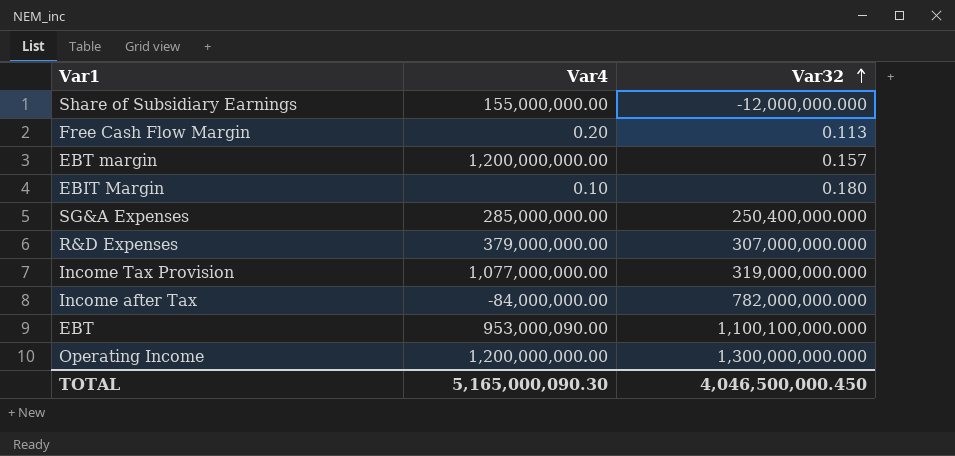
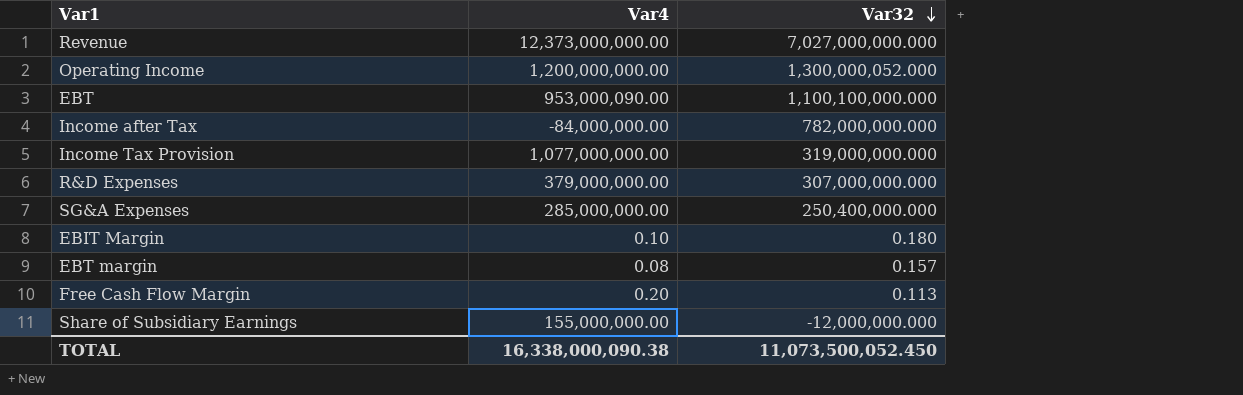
row order: Var32 ascending -> Var32 descending
row Revenue: none -> 12,373,000,000.00 | 7,027,000,000.000
Operating Income | Var32: 1,300,000,000.000 -> 1,300,000,052.000
EBT margin | Var4: 1,200,000,000.00 -> 0.08
TOTAL | Var4: 5,165,000,090.30 -> 16,338,000,090.38
TOTAL | Var32: 4,046,500,000.450 -> 11,073,500,052.450

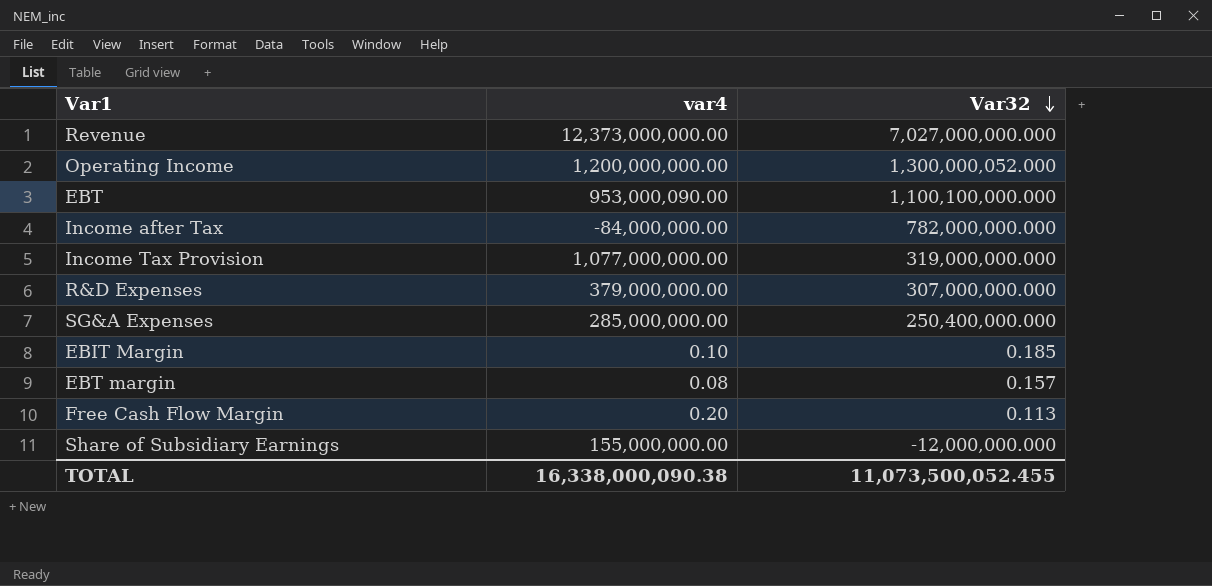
column name: Var4 -> var4
EBIT Margin | Var32: 0.180 -> 0.185
TOTAL | Var32: 11,073,500,052.450 -> 11,073,500,052.455

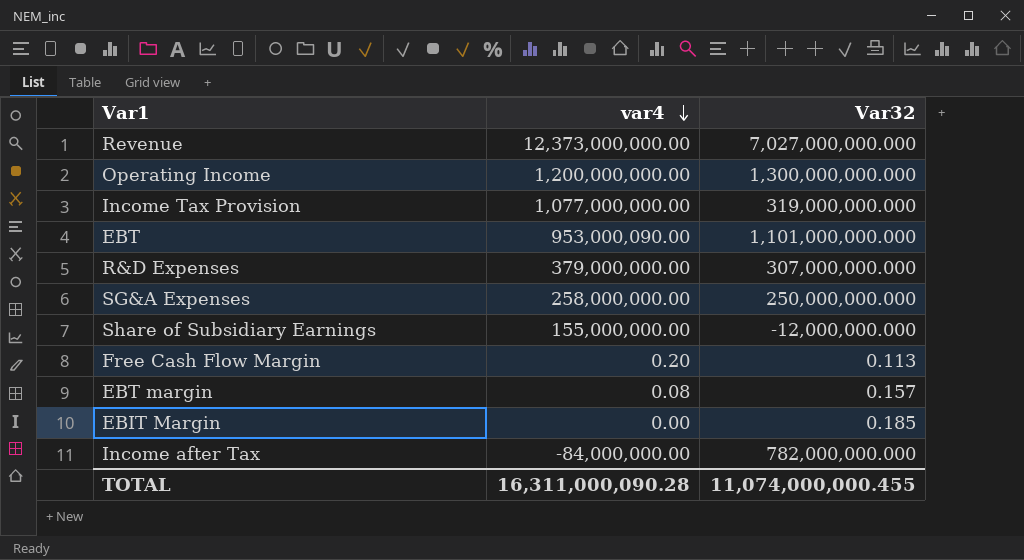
row order: Var32 descending -> var4 descending
Operating Income | Var32: 1,300,000,052.000 -> 1,300,000,000.000
EBT | Var32: 1,100,100,000.000 -> 1,101,000,000.000
SG&A Expenses | var4: 285,000,000.00 -> 258,000,000.00
SG&A Expenses | Var32: 250,400,000.000 -> 250,000,000.000
EBIT Margin | var4: 0.10 -> 0.00
TOTAL | var4: 16,338,000,090.38 -> 16,311,000,090.28
TOTAL | Var32: 11,073,500,052.455 -> 11,074,000,000.455

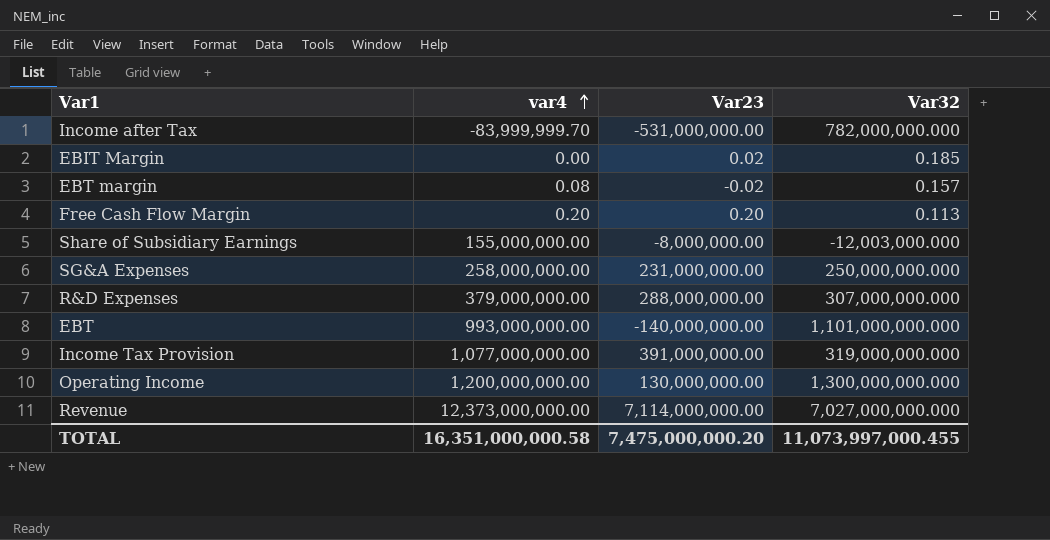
row order: var4 descending -> var4 ascending
column Var23 | position: none -> 3
Income after Tax | var4: -84,000,000.00 -> -83,999,999.70
Share of Subsidiary Earnings | Var32: -12,000,000.000 -> -12,003,000.000
EBT | var4: 953,000,090.00 -> 993,000,000.00
TOTAL | var4: 16,311,000,090.28 -> 16,351,000,000.58
TOTAL | Var32: 11,074,000,000.455 -> 11,073,997,000.455

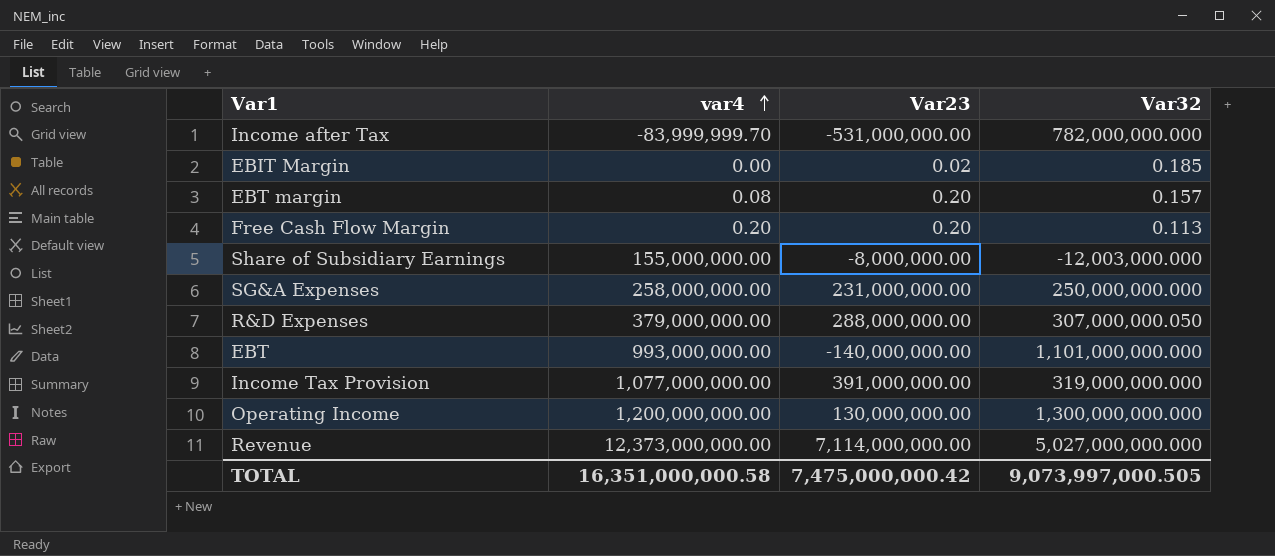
EBT margin | Var23: -0.02 -> 0.20
R&D Expenses | Var32: 307,000,000.000 -> 307,000,000.050
Revenue | Var32: 7,027,000,000.000 -> 5,027,000,000.000
TOTAL | Var23: 7,475,000,000.20 -> 7,475,000,000.42
TOTAL | Var32: 11,073,997,000.455 -> 9,073,997,000.505

